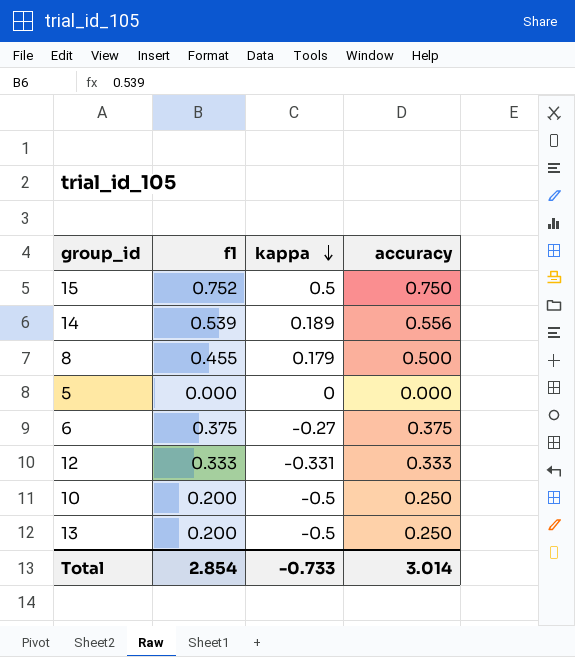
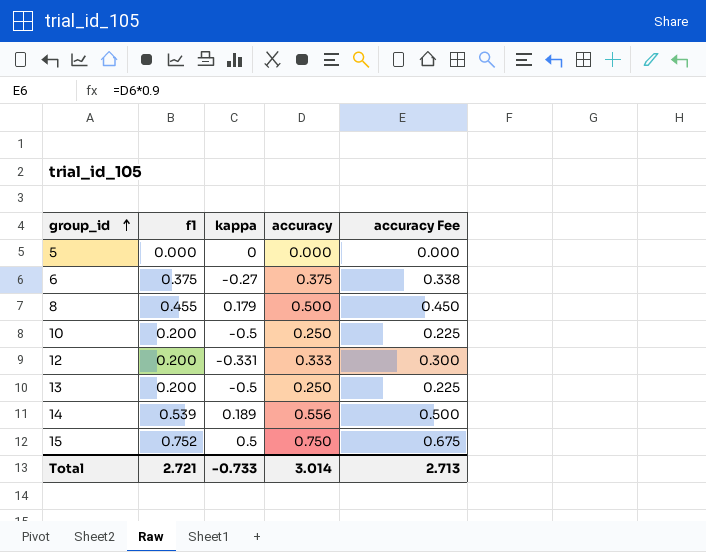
row order: kappa descending -> group_id ascending
column accuracy Fee | formula: none -> [accuracy] * 0.9
12 | f1: 0.333 -> 0.200
Total | f1: 2.854 -> 2.721

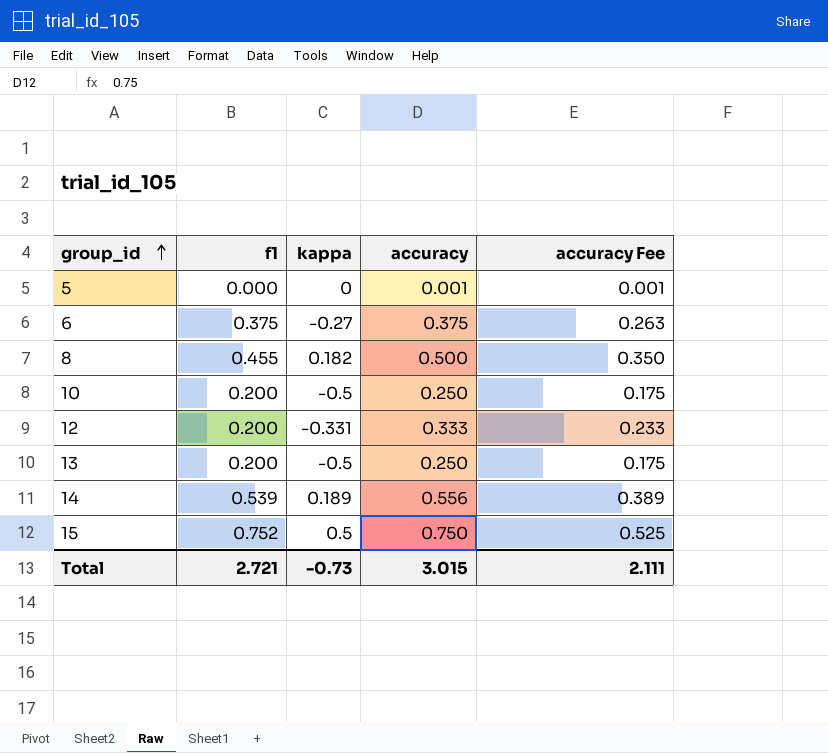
column accuracy Fee | formula: [accuracy] * 0.9 -> [accuracy] * 0.7
5 | accuracy: 0.000 -> 0.001
8 | kappa: 0.179 -> 0.182
Total | kappa: -0.733 -> -0.73
Total | accuracy: 3.014 -> 3.015
Total | accuracy Fee: 2.713 -> 2.111

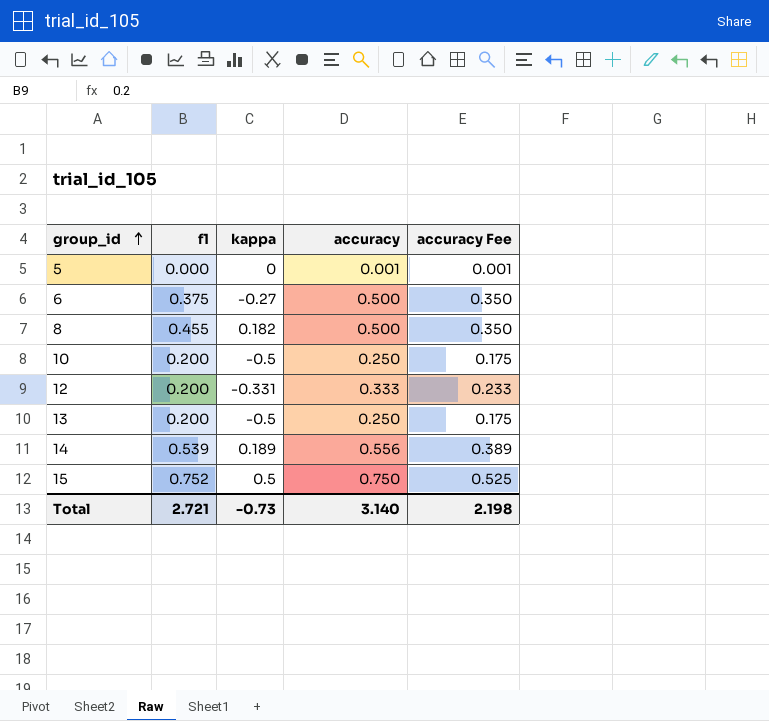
6 | accuracy: 0.375 -> 0.500
6 | accuracy Fee: 0.263 -> 0.350
Total | accuracy: 3.015 -> 3.140
Total | accuracy Fee: 2.111 -> 2.198

